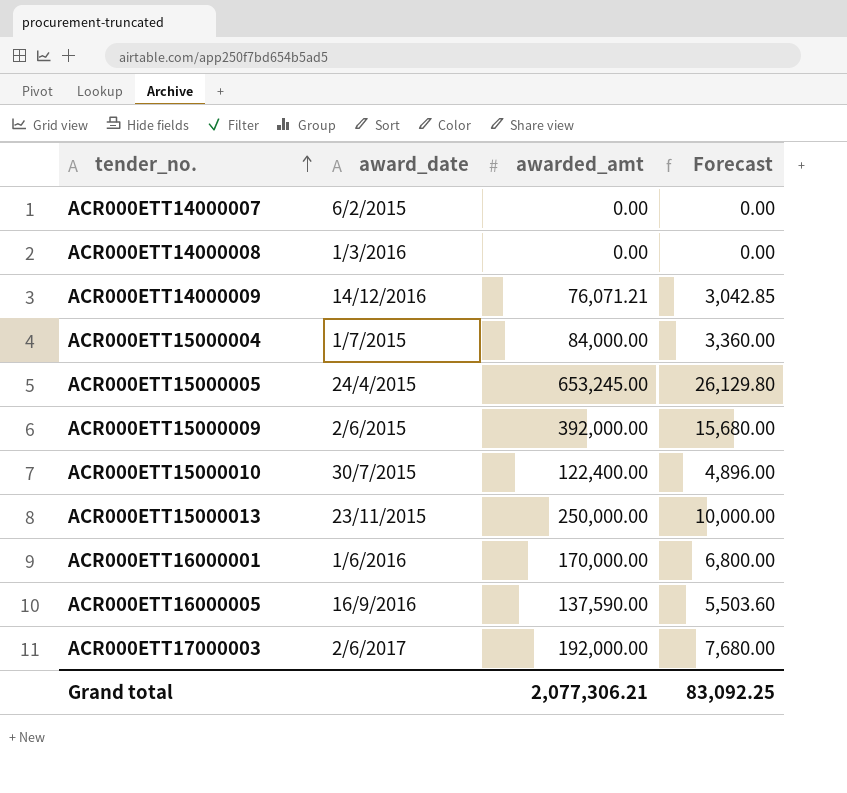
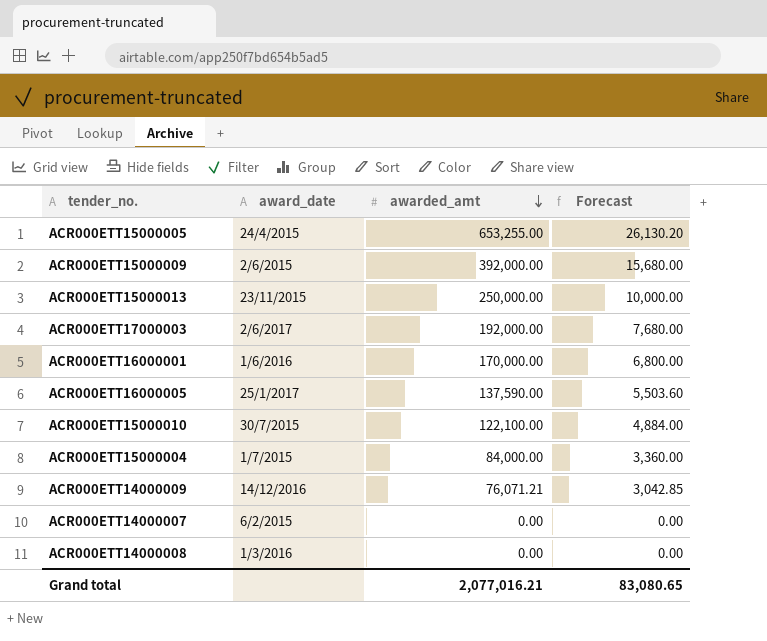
row order: tender_no. ascending -> awarded_amt descending
ACR000ETT15000005 | awarded_amt: 653,245.00 -> 653,255.00
ACR000ETT15000005 | Forecast: 26,129.80 -> 26,130.20
ACR000ETT16000005 | award_date: 16/9/2016 -> 25/1/2017
ACR000ETT15000010 | awarded_amt: 122,400.00 -> 122,100.00
ACR000ETT15000010 | Forecast: 4,896.00 -> 4,884.00
Grand total | awarded_amt: 2,077,306.21 -> 2,077,016.21
Grand total | Forecast: 83,092.25 -> 83,080.65

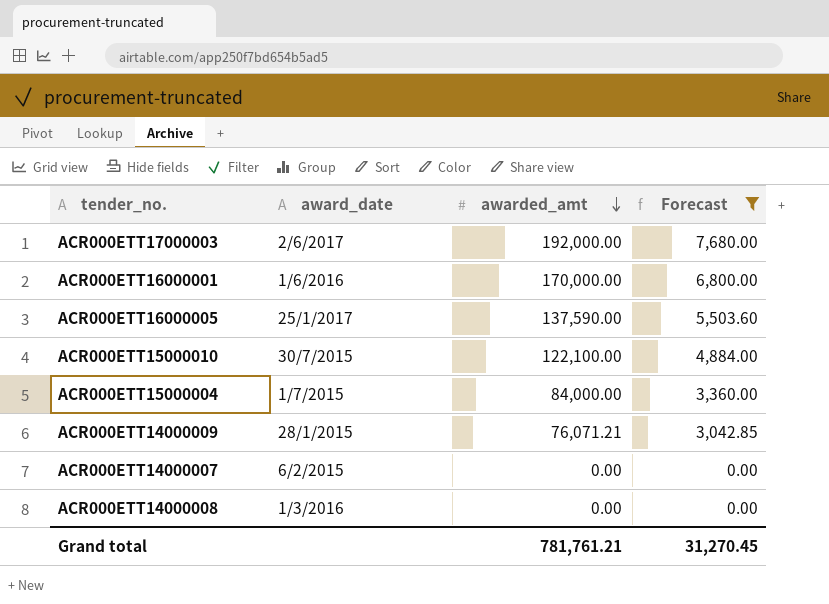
filter: none -> Forecast <= 7,680.00
ACR000ETT14000009 | award_date: 14/12/2016 -> 28/1/2015
Grand total | awarded_amt: 2,077,016.21 -> 781,761.21
Grand total | Forecast: 83,080.65 -> 31,270.45

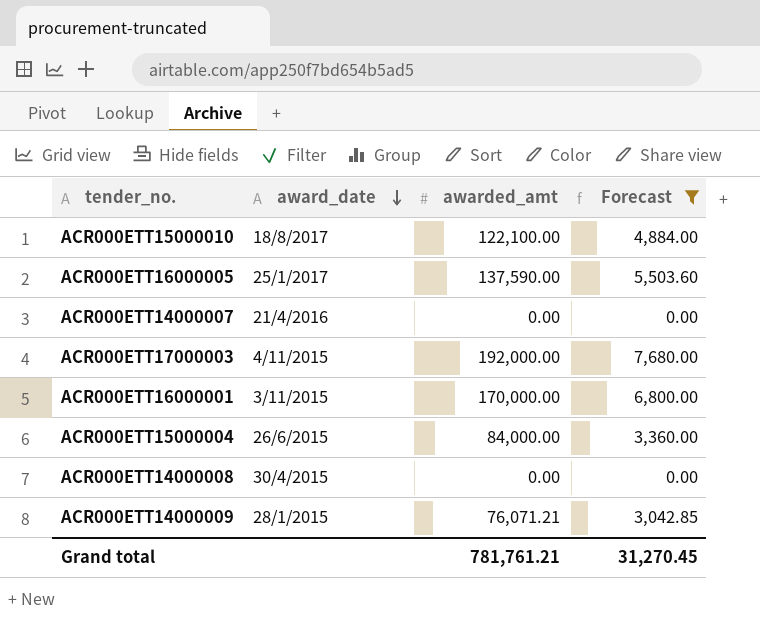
row order: awarded_amt descending -> award_date descending
ACR000ETT15000010 | award_date: 30/7/2015 -> 18/8/2017
ACR000ETT14000007 | award_date: 6/2/2015 -> 21/4/2016
ACR000ETT17000003 | award_date: 2/6/2017 -> 4/11/2015
ACR000ETT16000001 | award_date: 1/6/2016 -> 3/11/2015
ACR000ETT15000004 | award_date: 1/7/2015 -> 26/6/2015
ACR000ETT14000008 | award_date: 1/3/2016 -> 30/4/2015

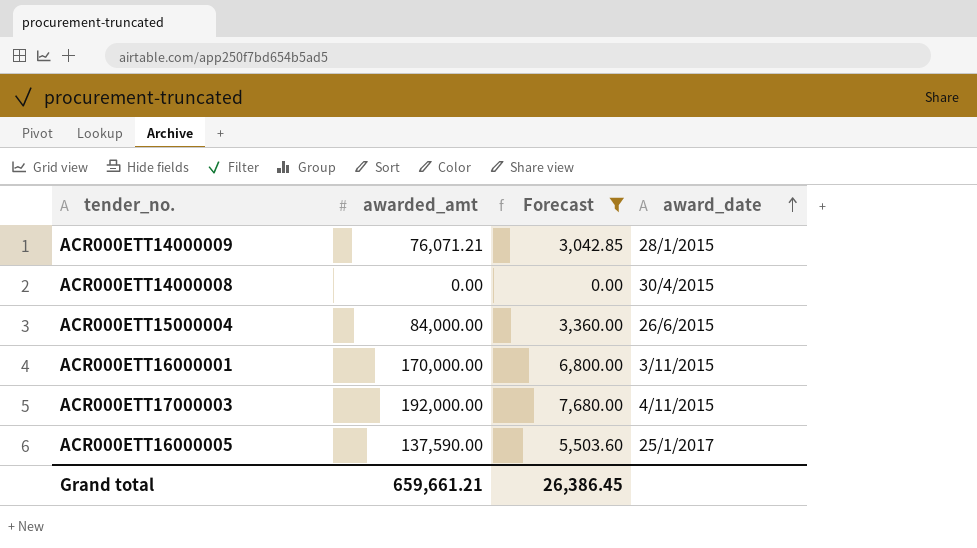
row order: award_date descending -> award_date ascending
column award_date | position: 2 -> 4
row ACR000ETT15000010: 18/8/2017 | 122,100.00 | 4,884.00 -> none
row ACR000ETT14000007: 21/4/2016 | 0.00 | 0.00 -> none
Grand total | awarded_amt: 781,761.21 -> 659,661.21
Grand total | Forecast: 31,270.45 -> 26,386.45

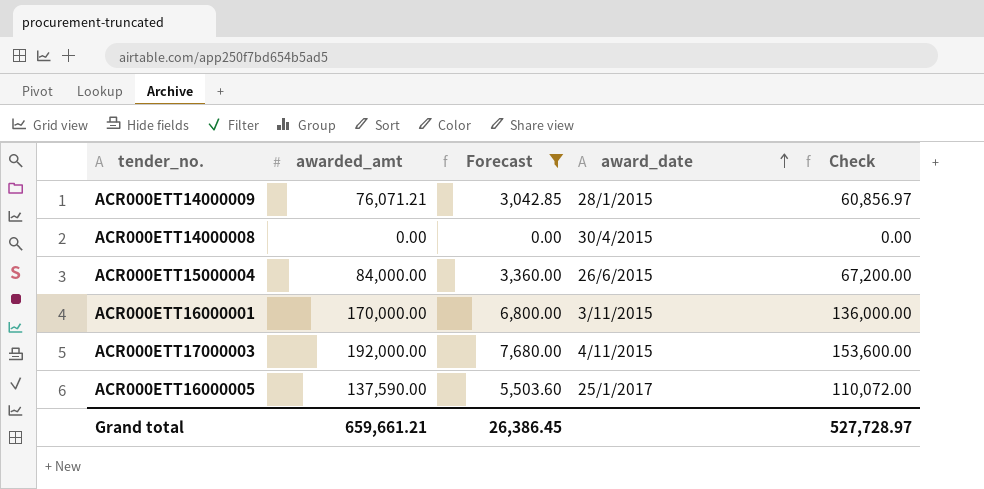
column Check | formula: none -> [awarded_amt] * 0.8

